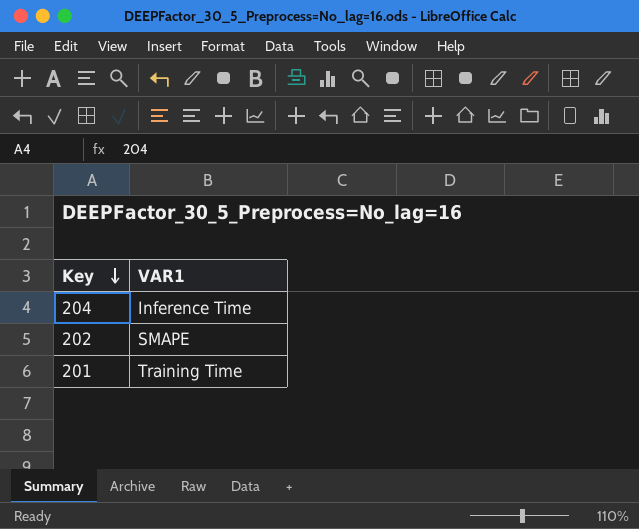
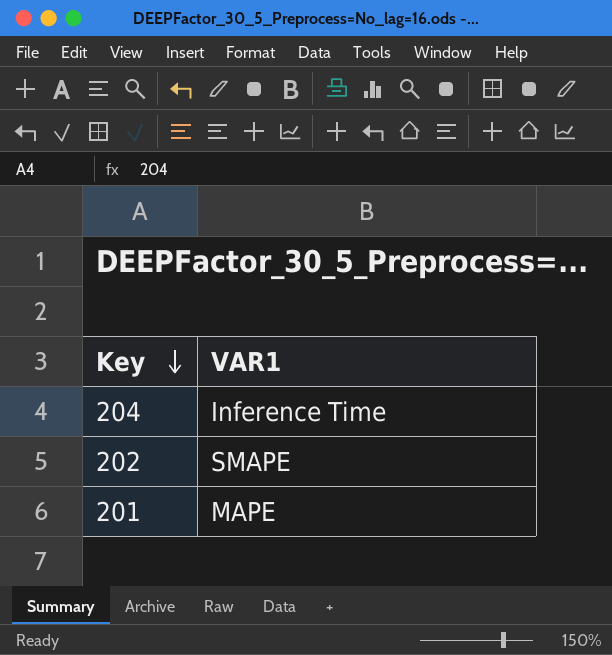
201 | VAR1: Training Time -> MAPE

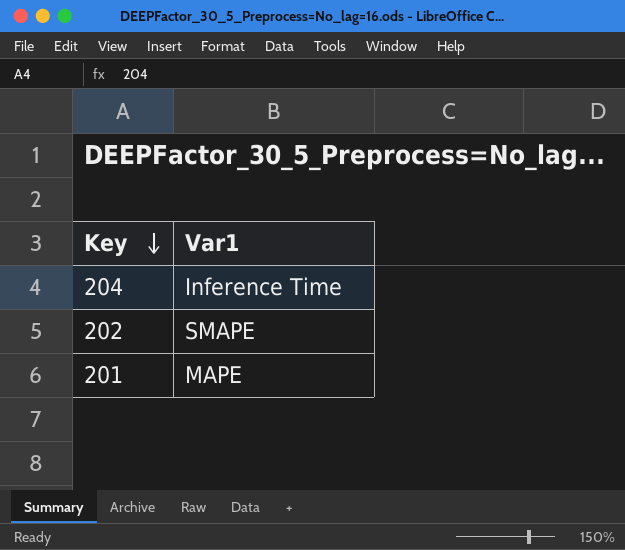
column name: VAR1 -> Var1

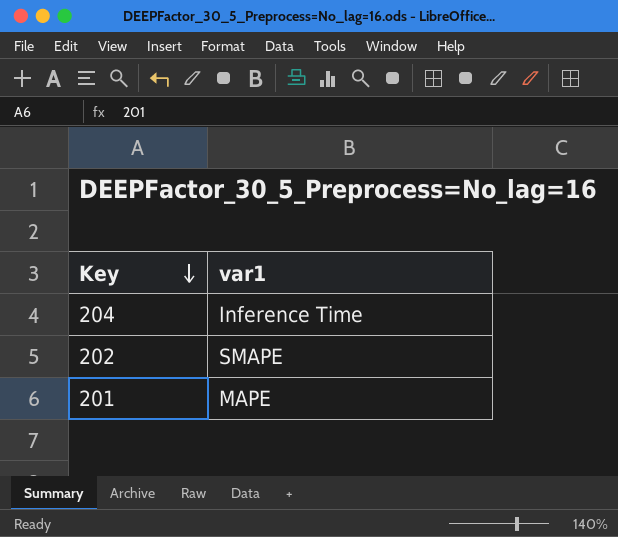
column name: Var1 -> var1

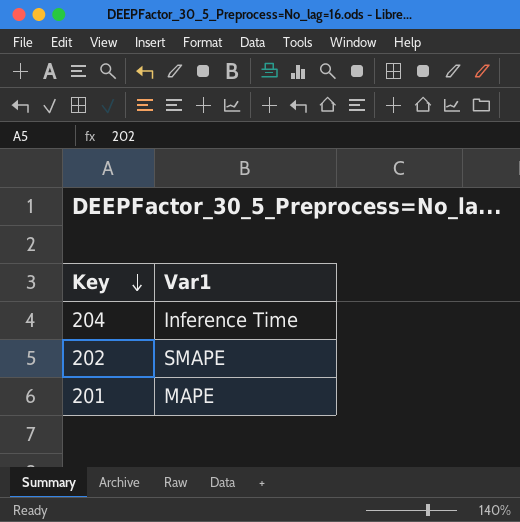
column name: var1 -> Var1

